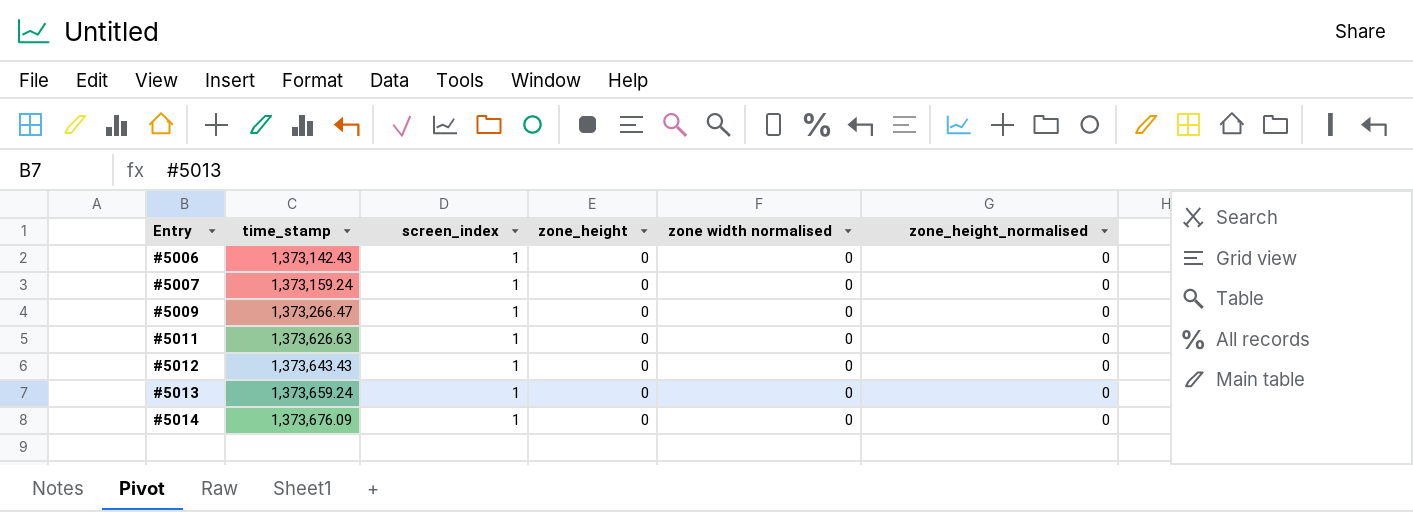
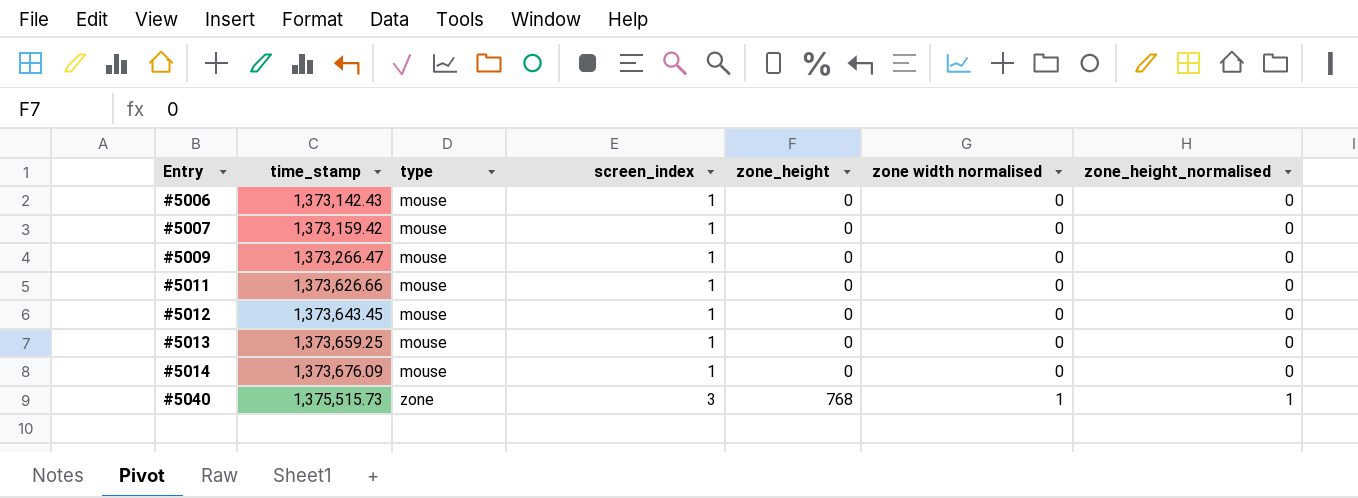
column type | position: none -> 3
#5007 | time_stamp: 1,373,159.24 -> 1,373,159.42
#5011 | time_stamp: 1,373,626.63 -> 1,373,626.66
#5012 | time_stamp: 1,373,643.43 -> 1,373,643.45
#5013 | time_stamp: 1,373,659.24 -> 1,373,659.25
row #5040: none -> 1,375,515.73 | zone | 3 | 768 | 1 | 1

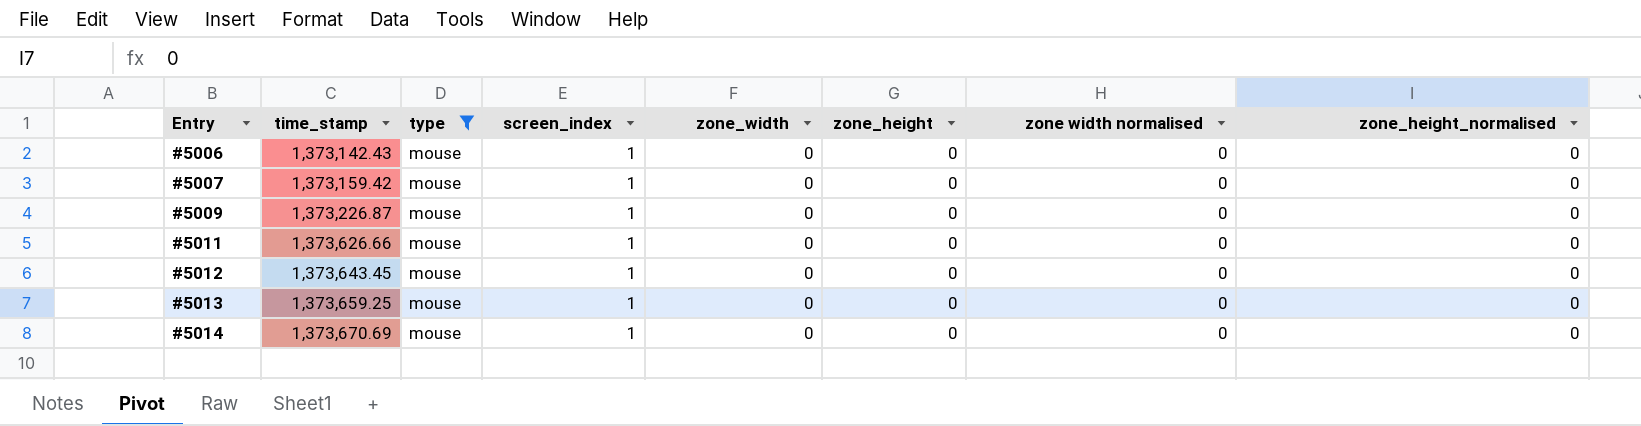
filter: none -> type = mouse
column zone_width | position: none -> 5
#5009 | time_stamp: 1,373,266.47 -> 1,373,226.87
#5014 | time_stamp: 1,373,676.09 -> 1,373,670.69

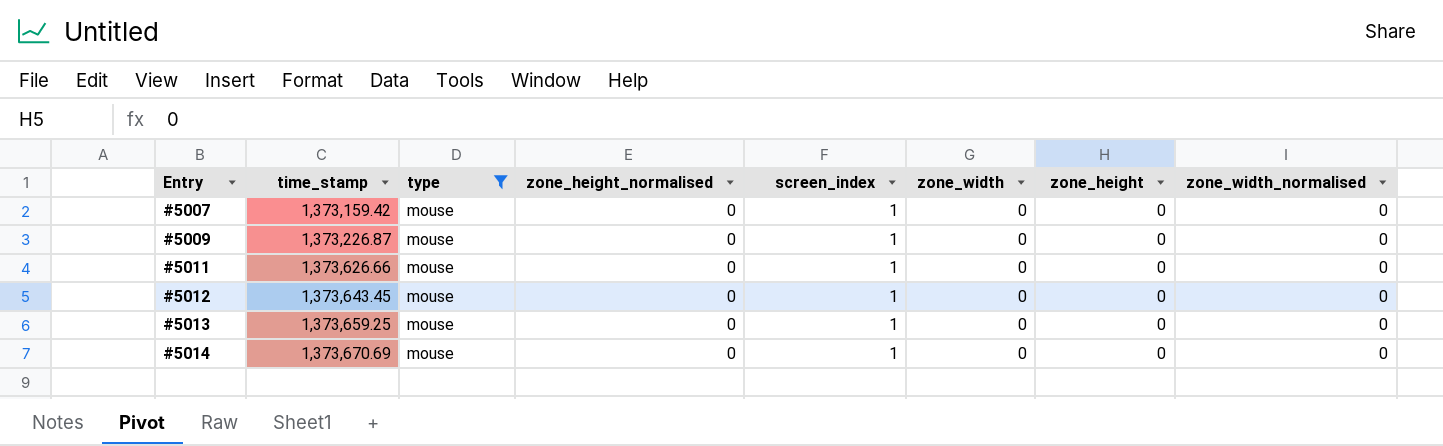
column zone_height_normalised | position: 8 -> 4
column name: zone width normalised -> zone_width_normalised
row #5006: 1,373,142.43 | mouse | 1 | 0 | 0 | 0 | 0 -> none

